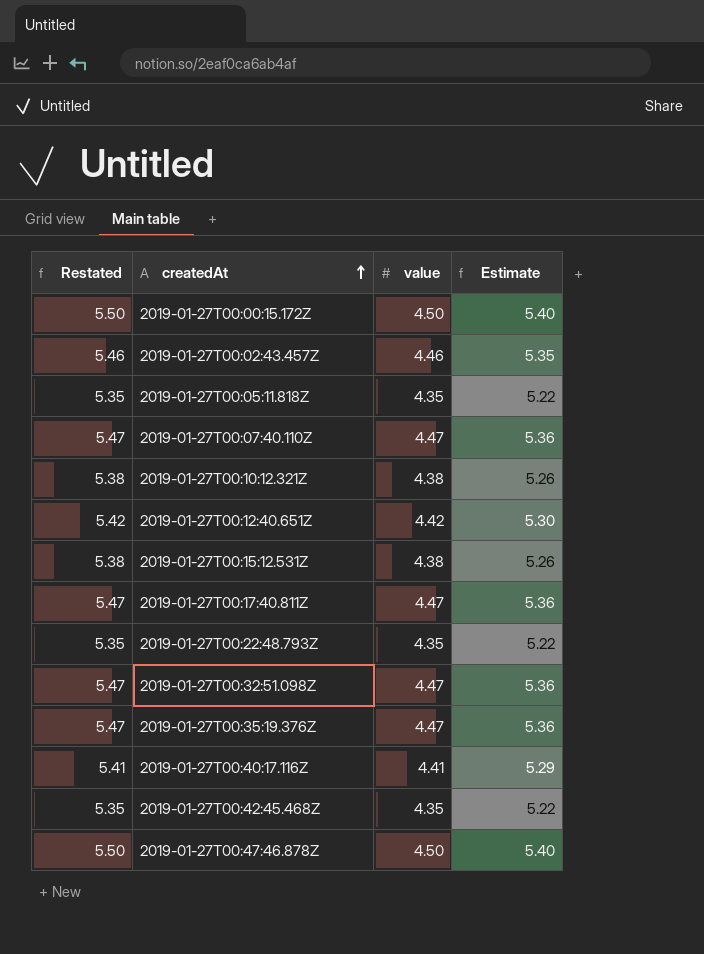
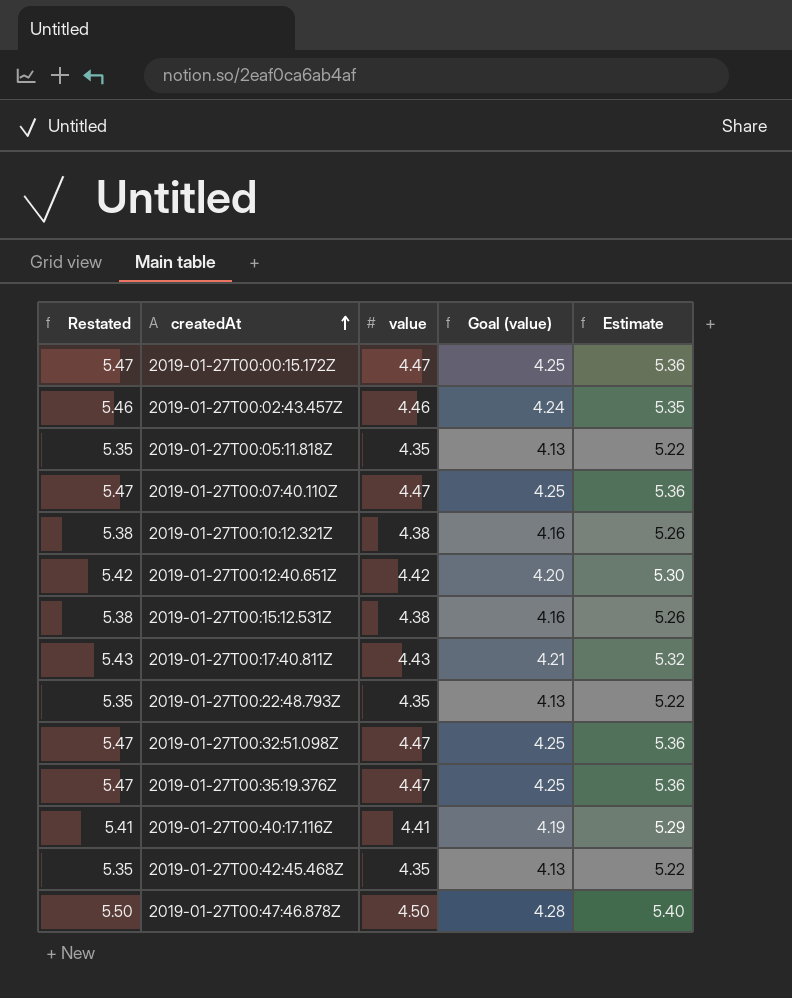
column Goal (value) | formula: none -> [value] * 0.95
2019-01-27T00:00:15.172Z | Restated: 5.50 -> 5.47
2019-01-27T00:00:15.172Z | value: 4.50 -> 4.47
2019-01-27T00:00:15.172Z | Estimate: 5.40 -> 5.36
2019-01-27T00:17:40.811Z | Restated: 5.47 -> 5.43
2019-01-27T00:17:40.811Z | value: 4.47 -> 4.43
2019-01-27T00:17:40.811Z | Estimate: 5.36 -> 5.32

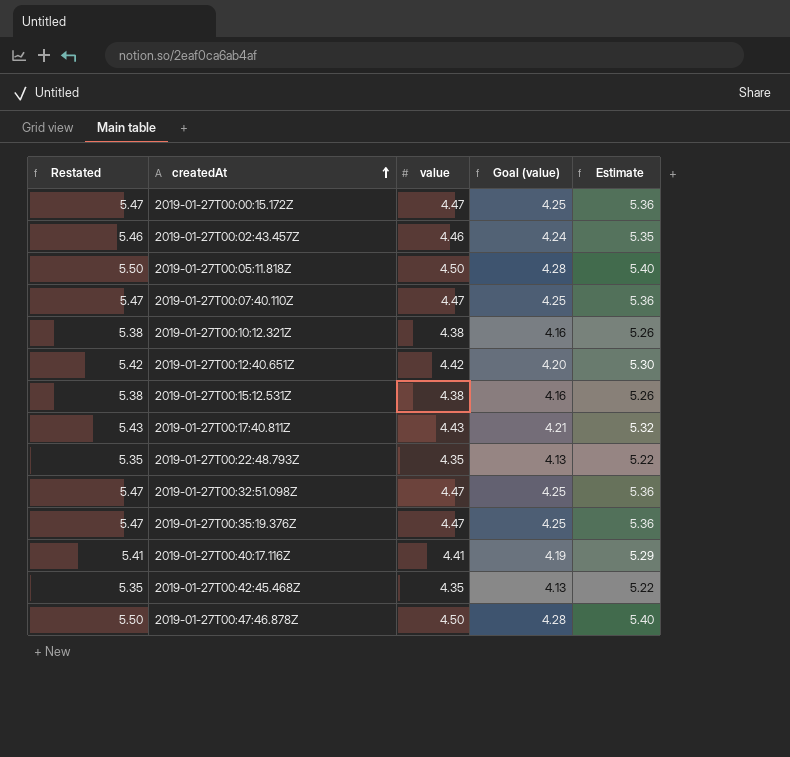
2019-01-27T00:05:11.818Z | Restated: 5.35 -> 5.50
2019-01-27T00:05:11.818Z | value: 4.35 -> 4.50
2019-01-27T00:05:11.818Z | Goal (value): 4.13 -> 4.28
2019-01-27T00:05:11.818Z | Estimate: 5.22 -> 5.40

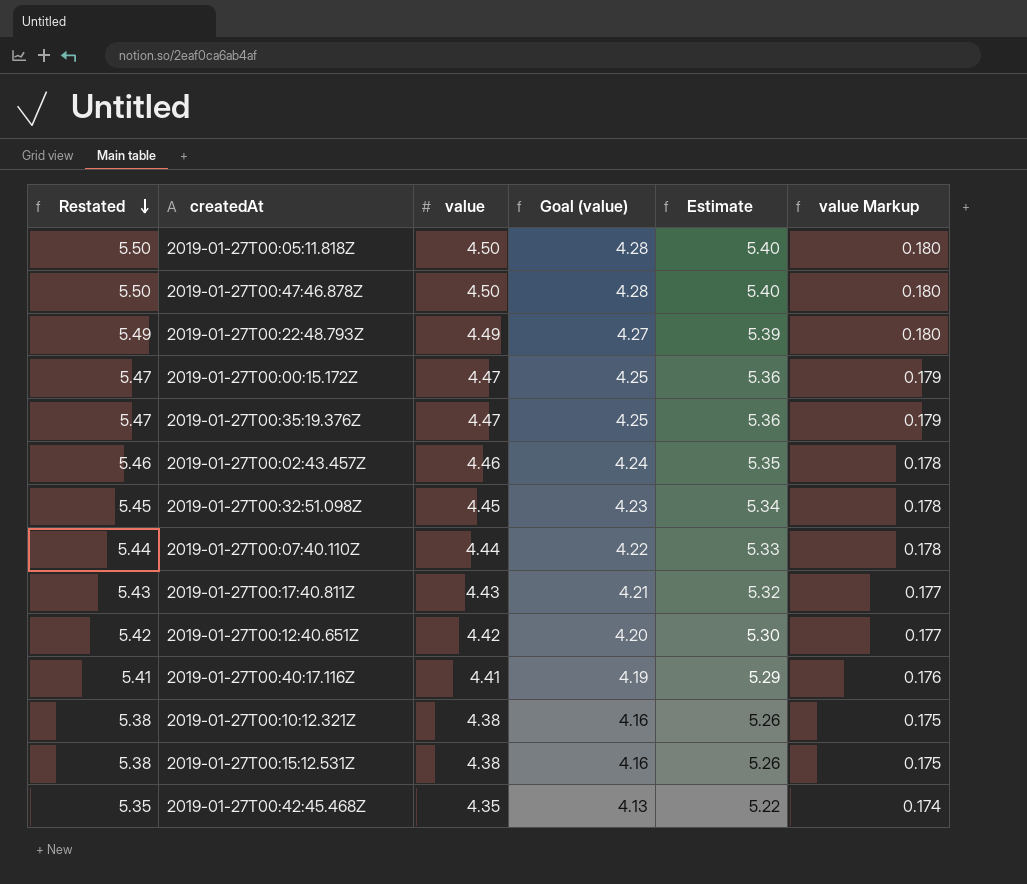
row order: createdAt ascending -> Restated descending
column value Markup | formula: none -> [value] * 0.04
2019-01-27T00:22:48.793Z | Restated: 5.35 -> 5.49
2019-01-27T00:22:48.793Z | value: 4.35 -> 4.49
2019-01-27T00:22:48.793Z | Goal (value): 4.13 -> 4.27
2019-01-27T00:22:48.793Z | Estimate: 5.22 -> 5.39
2019-01-27T00:32:51.098Z | Restated: 5.47 -> 5.45
2019-01-27T00:32:51.098Z | value: 4.47 -> 4.45
2019-01-27T00:32:51.098Z | Goal (value): 4.25 -> 4.23
2019-01-27T00:32:51.098Z | Estimate: 5.36 -> 5.34
2019-01-27T00:07:40.110Z | Restated: 5.47 -> 5.44
2019-01-27T00:07:40.110Z | value: 4.47 -> 4.44
2019-01-27T00:07:40.110Z | Goal (value): 4.25 -> 4.22
2019-01-27T00:07:40.110Z | Estimate: 5.36 -> 5.33

